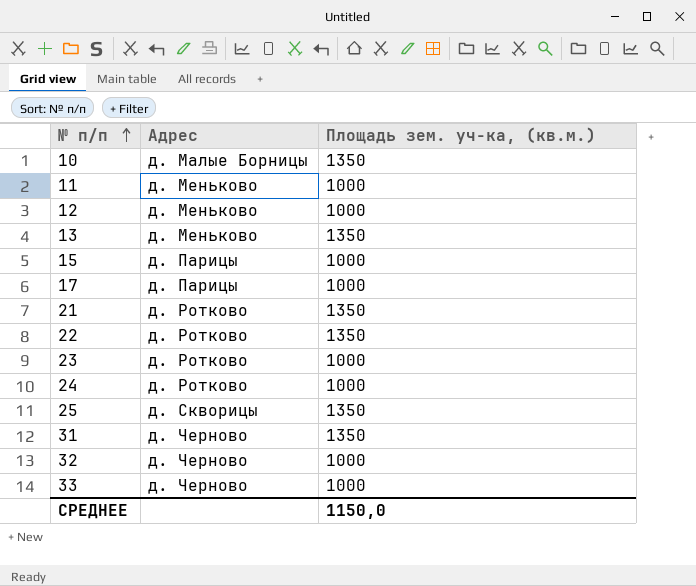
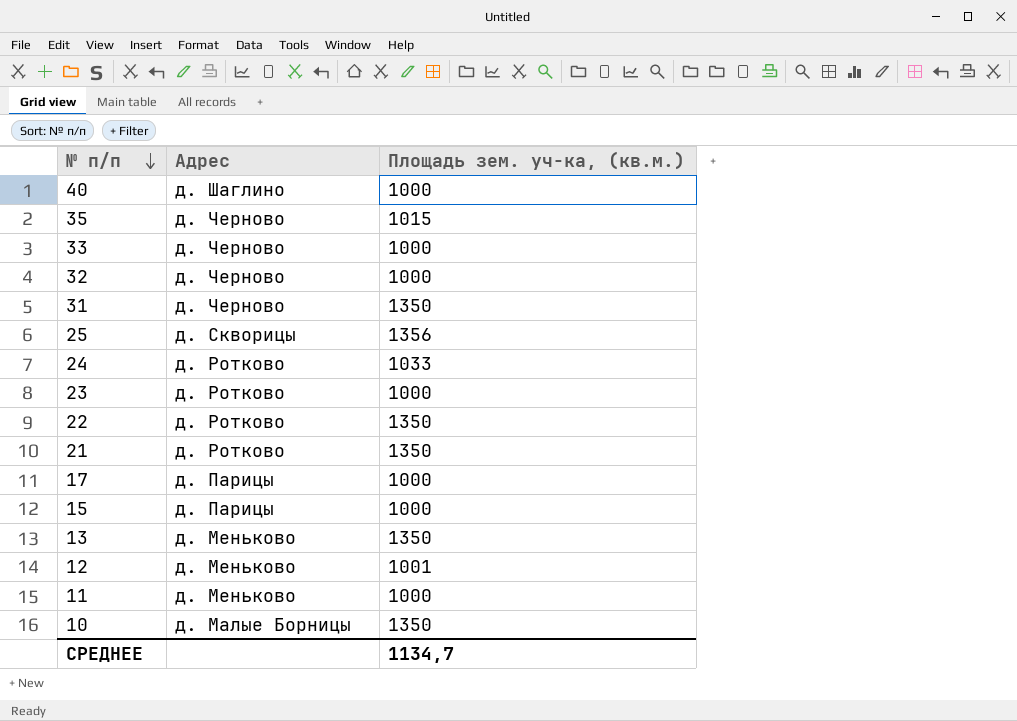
row order: № п/п ascending -> № п/п descending
row 40: none -> д. Шаглино | 1000
row 35: none -> д. Черново | 1015
25 | Площадь зем. уч-ка, (кв.м.): 1350 -> 1356
24 | Площадь зем. уч-ка, (кв.м.): 1000 -> 1033
12 | Площадь зем. уч-ка, (кв.м.): 1000 -> 1001
СРЕДНЕЕ | Площадь зем. уч-ка, (кв.м.): 1150,0 -> 1134,7

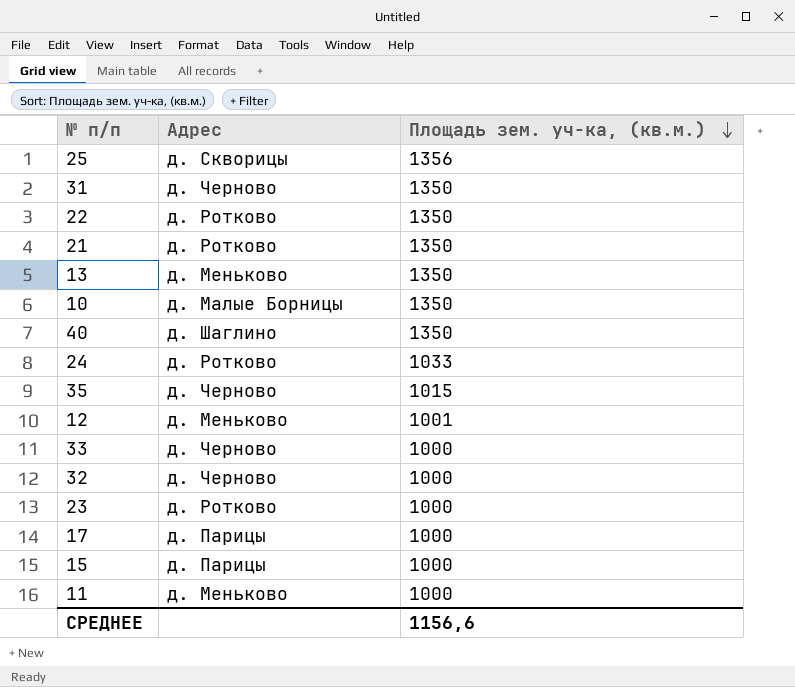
row order: № п/п descending -> Площадь зем. уч-ка, (кв.м.) descending
40 | Площадь зем. уч-ка, (кв.м.): 1000 -> 1350
СРЕДНЕЕ | Площадь зем. уч-ка, (кв.м.): 1134,7 -> 1156,6

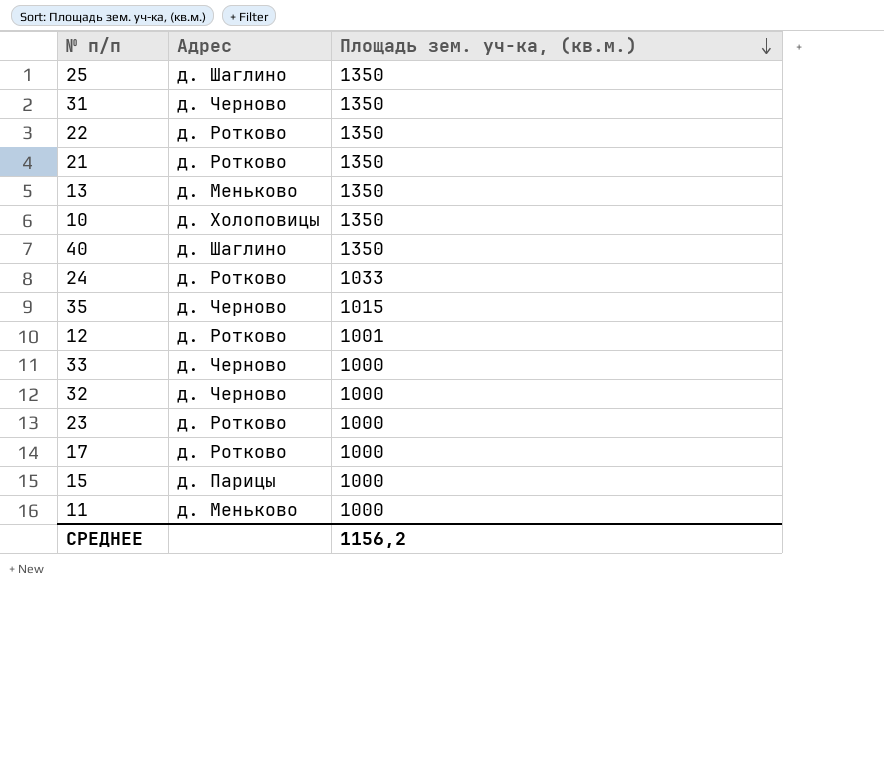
25 | Адрес: д. Скворицы -> д. Шаглино
25 | Площадь зем. уч-ка, (кв.м.): 1356 -> 1350
10 | Адрес: д. Малые Борницы -> д. Холоповицы
12 | Адрес: д. Меньково -> д. Ротково
17 | Адрес: д. Парицы -> д. Ротково
СРЕДНЕЕ | Площадь зем. уч-ка, (кв.м.): 1156,6 -> 1156,2

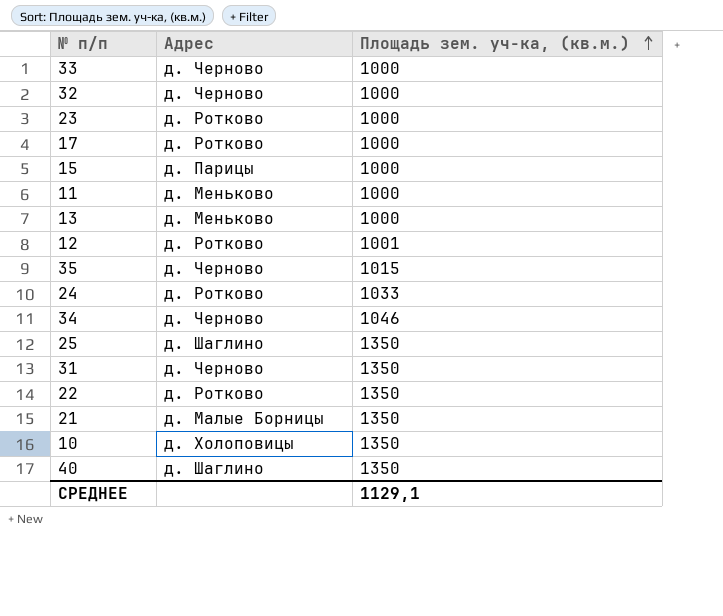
row order: Площадь зем. уч-ка, (кв.м.) descending -> Площадь зем. уч-ка, (кв.м.) ascending
13 | Площадь зем. уч-ка, (кв.м.): 1350 -> 1000
row 34: none -> д. Черново | 1046
21 | Адрес: д. Ротково -> д. Малые Борницы
СРЕДНЕЕ | Площадь зем. уч-ка, (кв.м.): 1156,2 -> 1129,1

